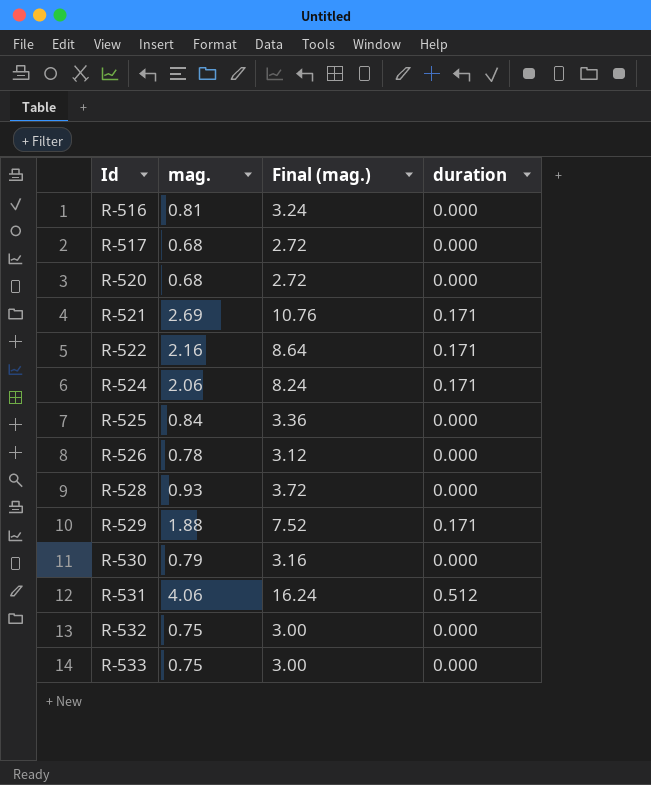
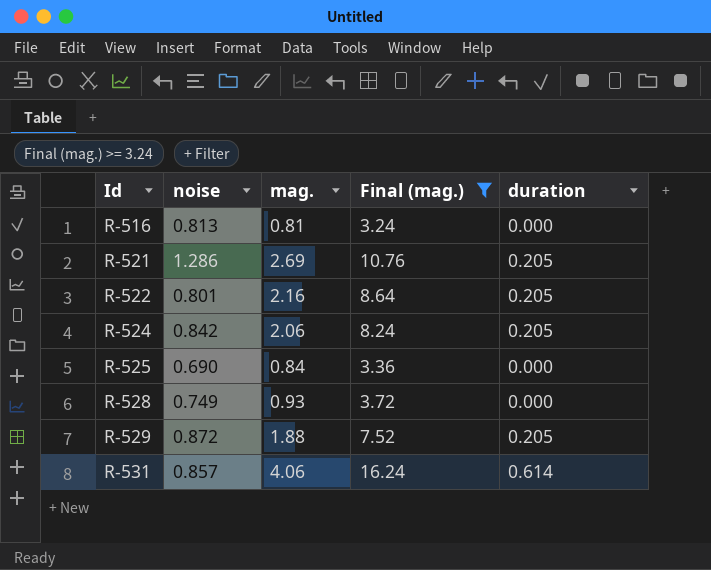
filter: none -> Final (mag.) >= 3.24
column noise | position: none -> 2
R-521 | duration: 0.171 -> 0.205
R-522 | duration: 0.171 -> 0.205
R-524 | duration: 0.171 -> 0.205
R-529 | duration: 0.171 -> 0.205
R-531 | duration: 0.512 -> 0.614

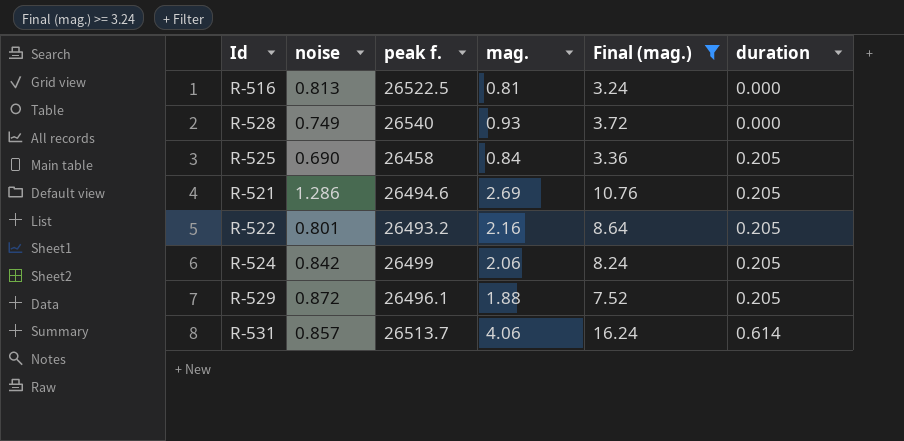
row order: Id ascending -> duration ascending
column peak f. | position: none -> 3
R-525 | duration: 0.000 -> 0.205

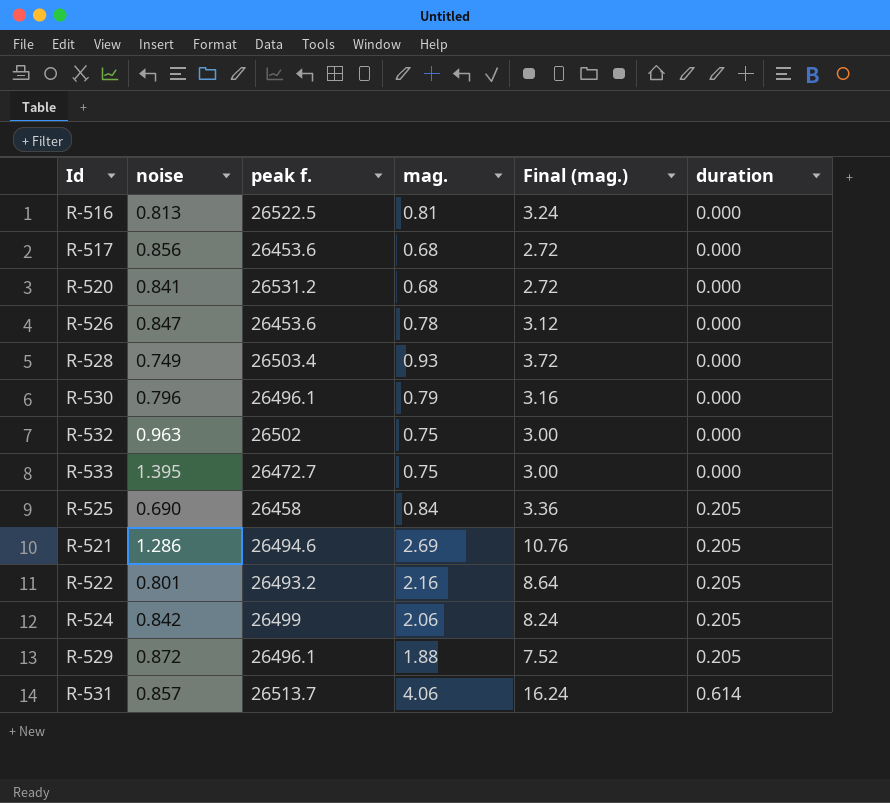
filter: Final (mag.) >= 3.24 -> none
R-528 | peak f.: 26540 -> 26503.4

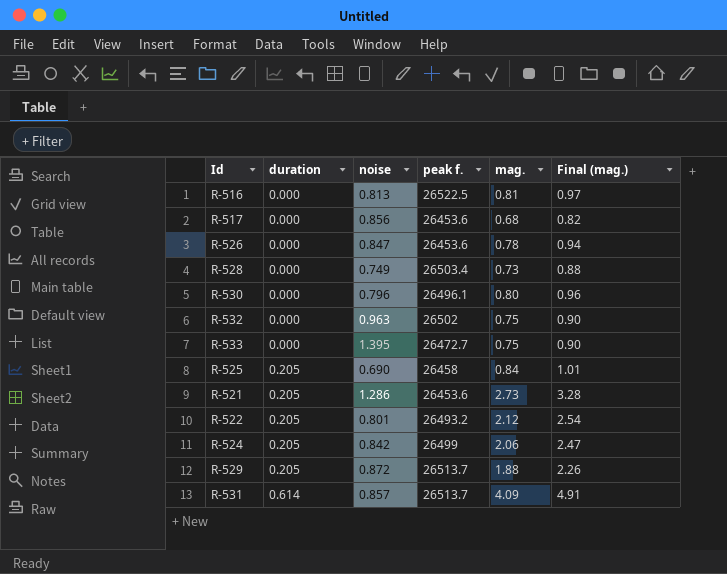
column duration | position: 6 -> 2
column Final (mag.) | formula: [mag.] * 4 -> [mag.] * 1.2
row R-520: 0.841 | 26531.2 | 0.68 | 2.72 | 0.000 -> none
R-528 | mag.: 0.93 -> 0.73
R-530 | mag.: 0.79 -> 0.80
R-521 | peak f.: 26494.6 -> 26453.6
R-521 | mag.: 2.69 -> 2.73
R-522 | mag.: 2.16 -> 2.12
R-529 | peak f.: 26496.1 -> 26513.7
R-531 | mag.: 4.06 -> 4.09

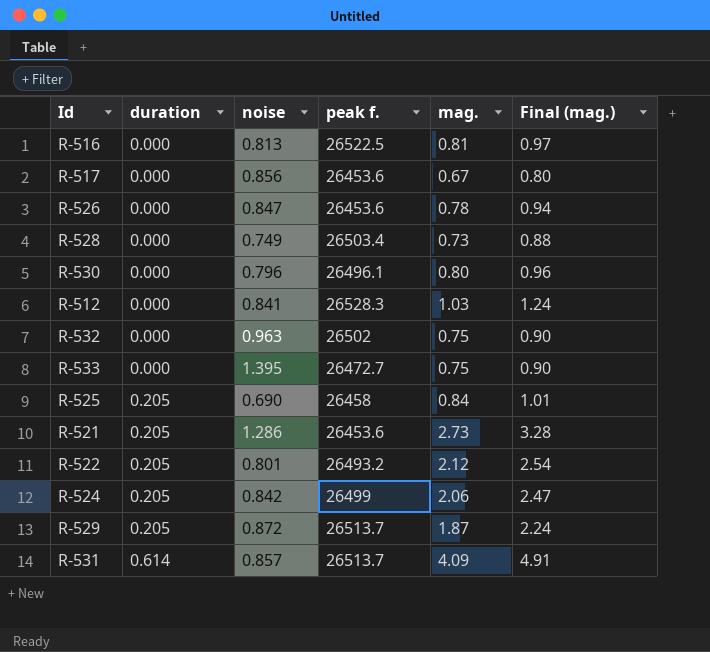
R-517 | mag.: 0.68 -> 0.67
R-517 | Final (mag.): 0.82 -> 0.80
row R-512: none -> 0.000 | 0.841 | 26528.3 | 1.03 | 1.24
R-529 | mag.: 1.88 -> 1.87
R-529 | Final (mag.): 2.26 -> 2.24

